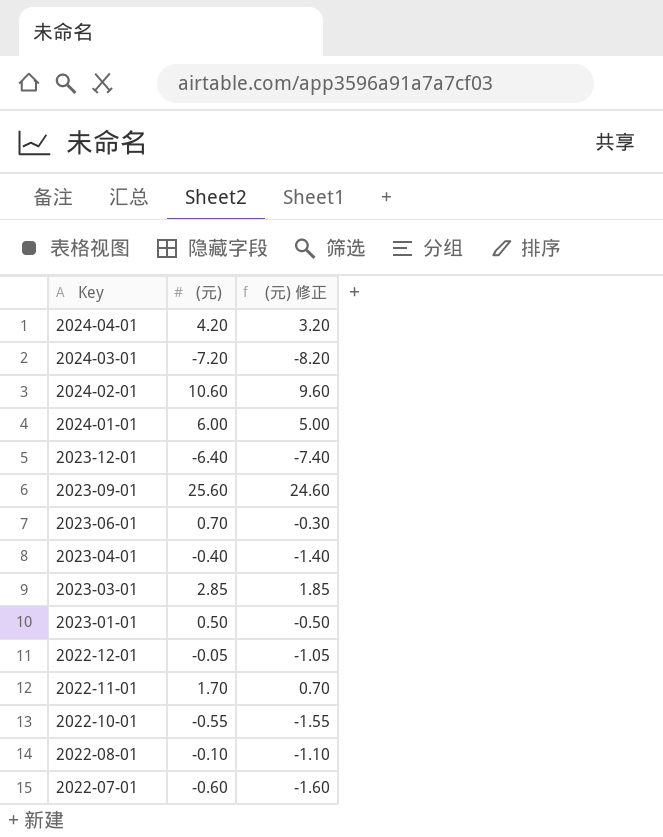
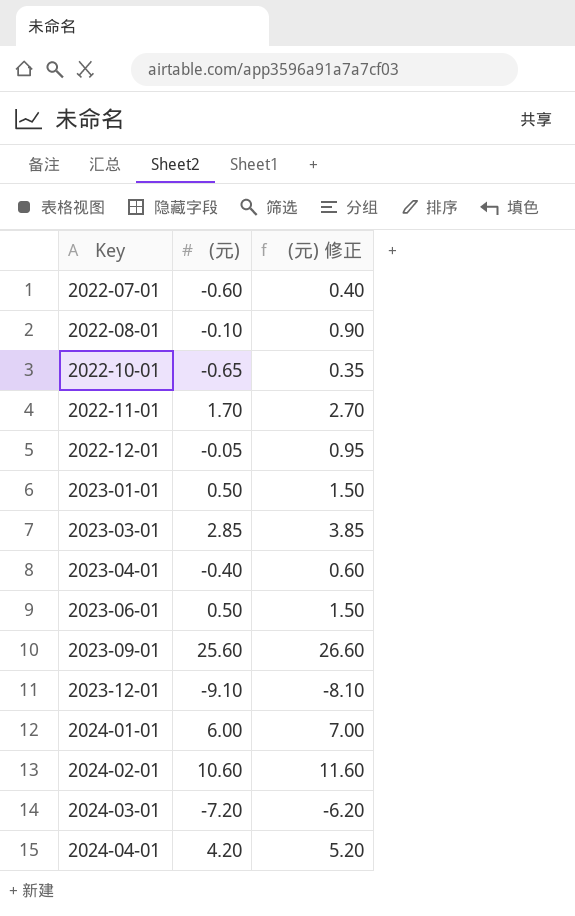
row order: Key descending -> Key ascending
column (元) 修正 | formula: [(元)] - 1 -> [(元)] + 1
2022-10-01 | (元): -0.55 -> -0.65
2023-06-01 | (元): 0.70 -> 0.50
2023-12-01 | (元): -6.40 -> -9.10

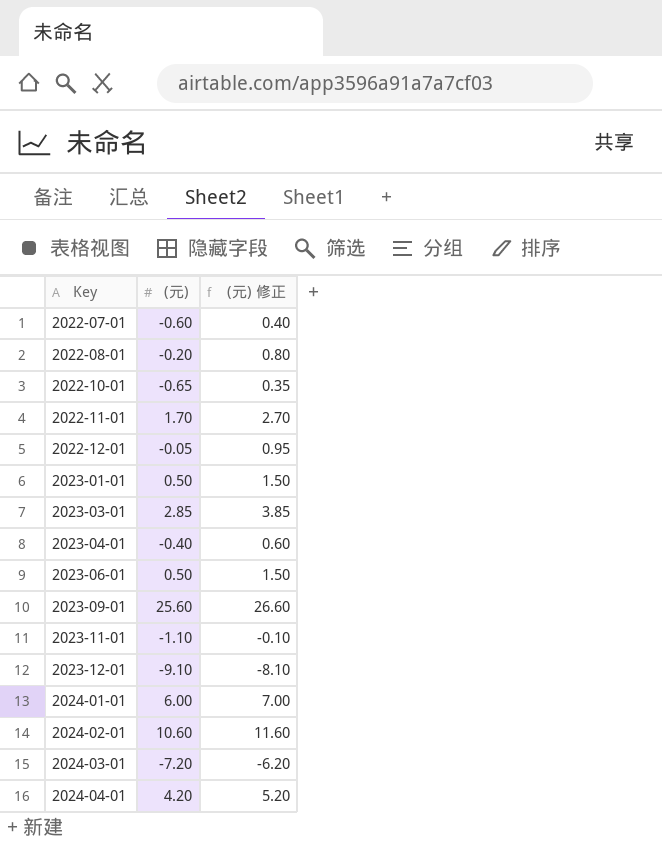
2022-08-01 | (元): -0.10 -> -0.20
2022-08-01 | (元) 修正: 0.90 -> 0.80
row 2023-11-01: none -> -1.10 | -0.10

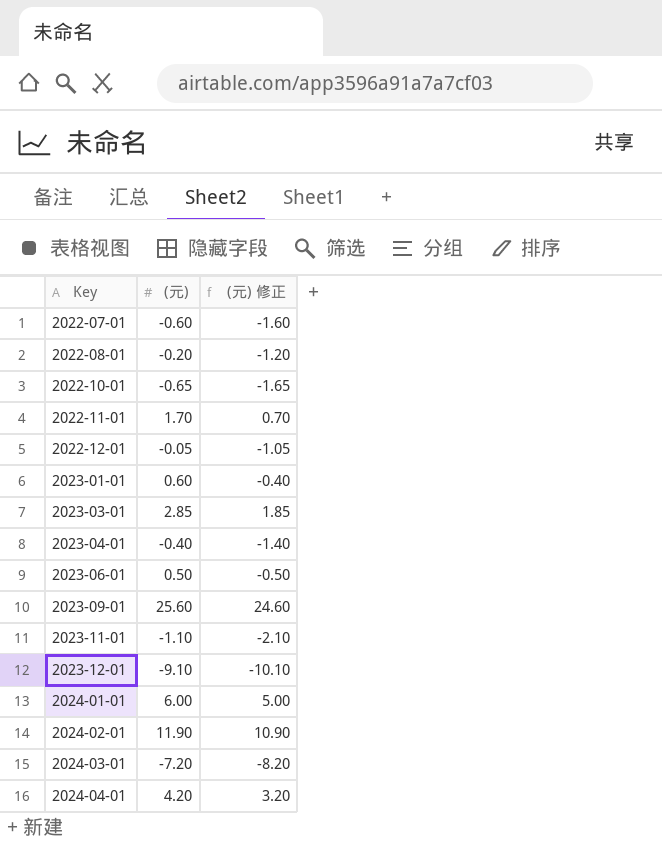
column (元) 修正 | formula: [(元)] + 1 -> [(元)] - 1
2023-01-01 | (元): 0.50 -> 0.60
2024-02-01 | (元): 10.60 -> 11.90

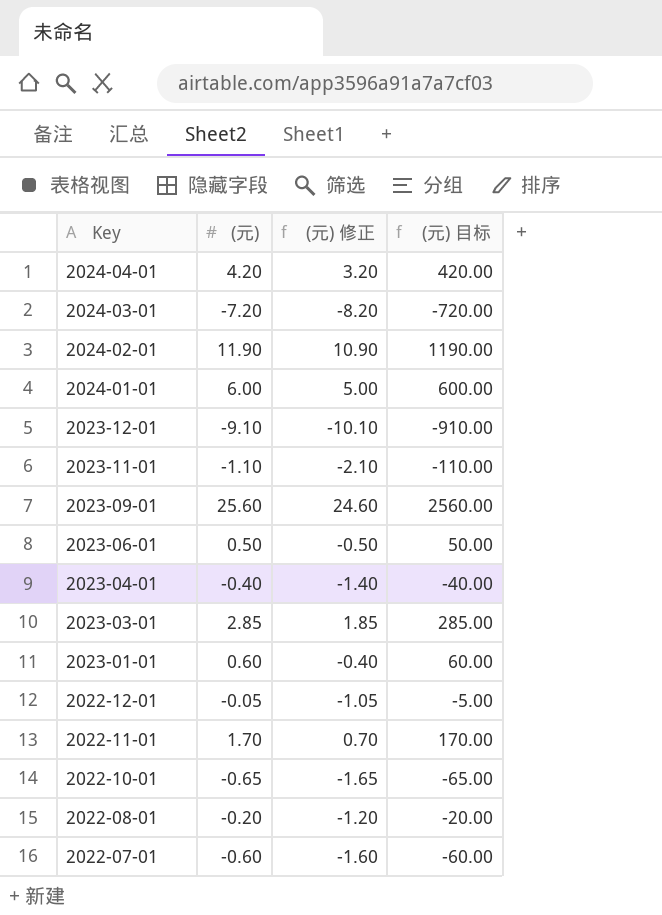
row order: Key ascending -> Key descending
column (元) 目标 | formula: none -> [(元)] * 100

